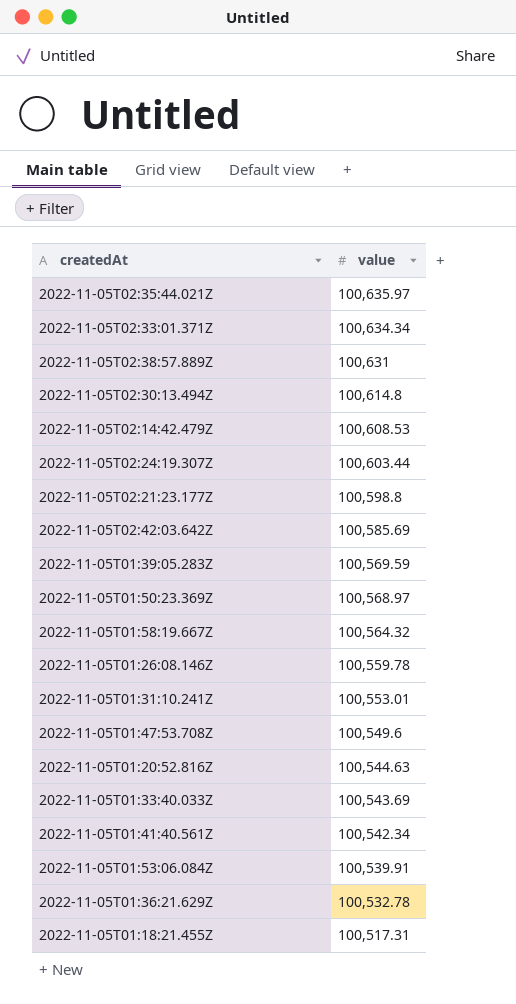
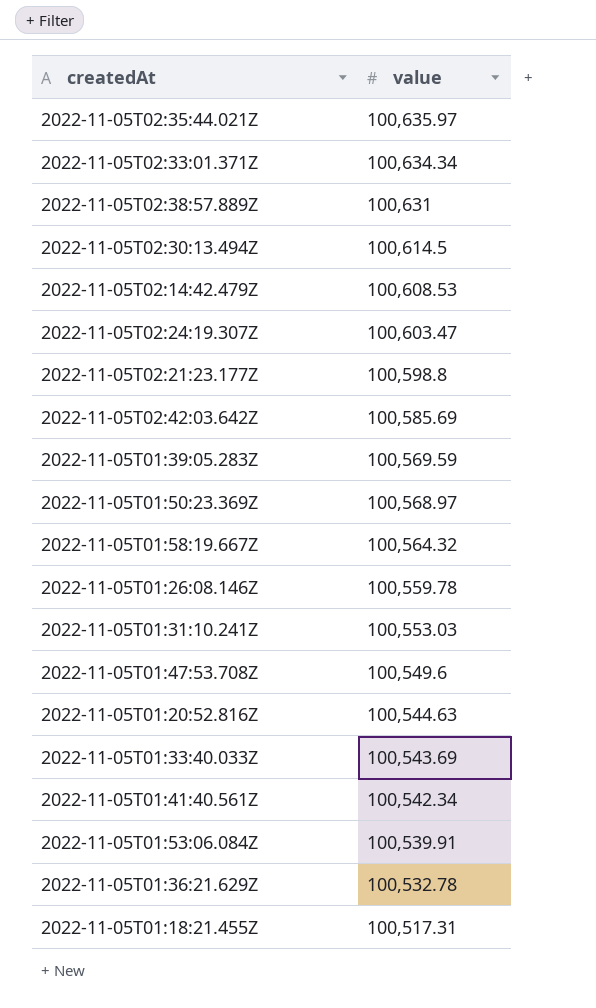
2022-11-05T02:30:13.494Z | value: 100,614.8 -> 100,614.5
2022-11-05T02:24:19.307Z | value: 100,603.44 -> 100,603.47
2022-11-05T01:31:10.241Z | value: 100,553.01 -> 100,553.03

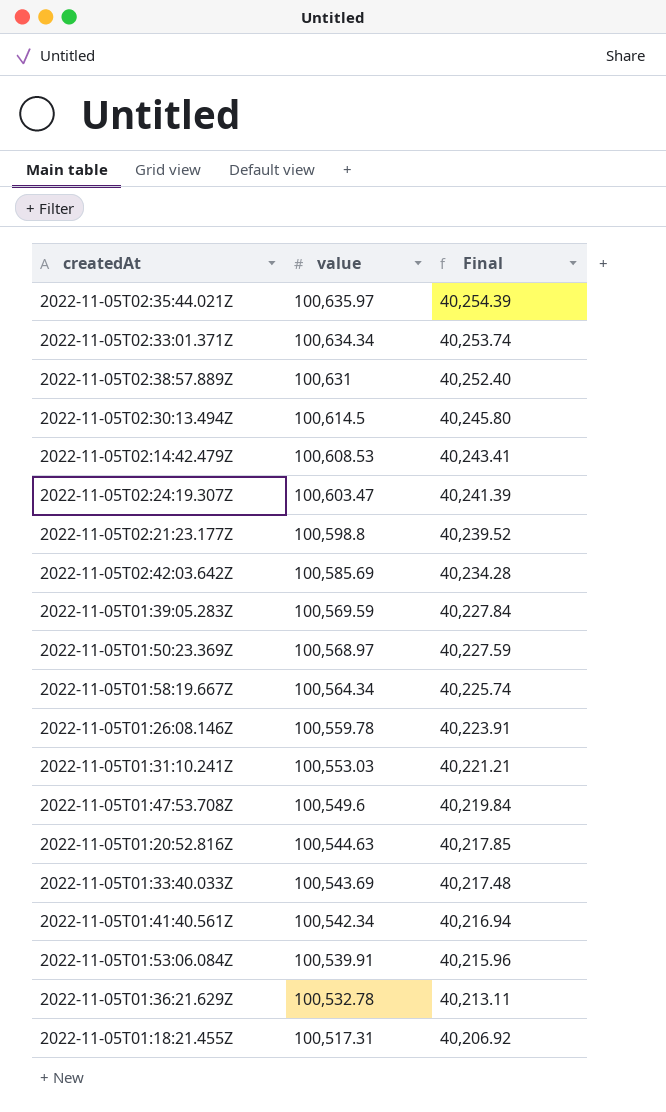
column Final | formula: none -> [value] * 0.4
2022-11-05T01:58:19.667Z | value: 100,564.32 -> 100,564.34

